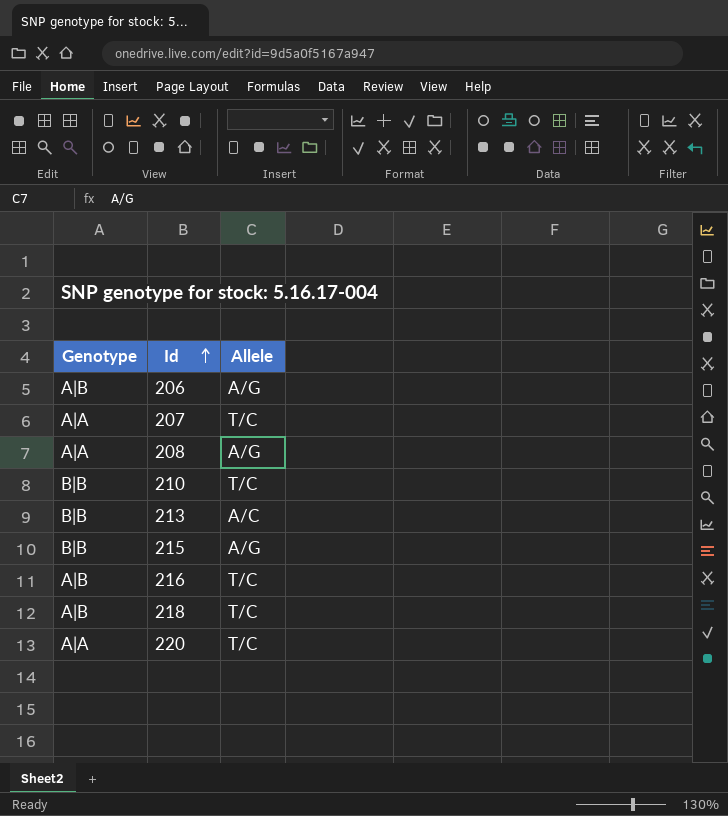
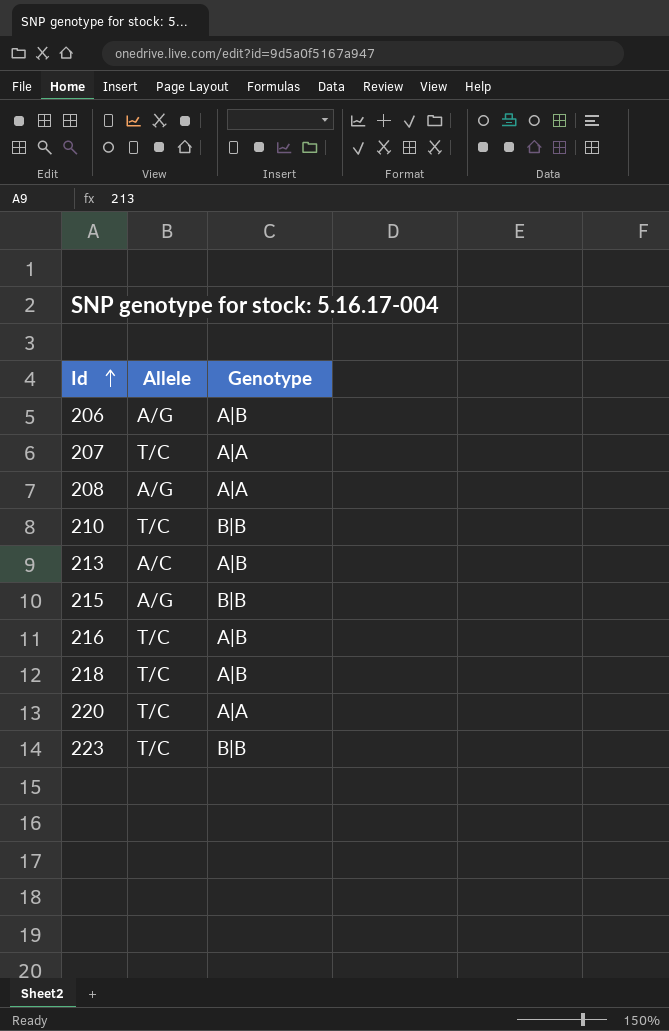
column Genotype | position: 1 -> 3
213 | Genotype: B|B -> A|B
row 223: none -> T/C | B|B

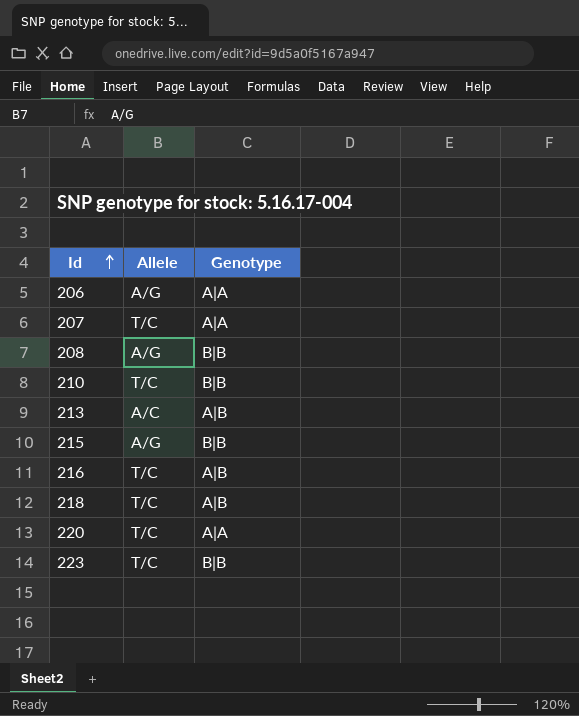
206 | Genotype: A|B -> A|A
208 | Genotype: A|A -> B|B

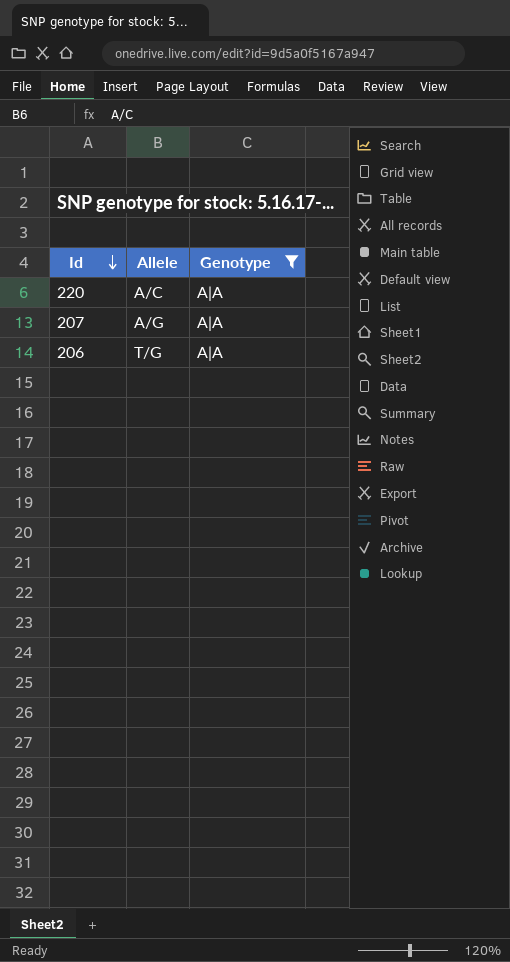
filter: none -> Genotype = A|A
row order: Id ascending -> Id descending
220 | Allele: T/C -> A/C
207 | Allele: T/C -> A/G
206 | Allele: A/G -> T/G

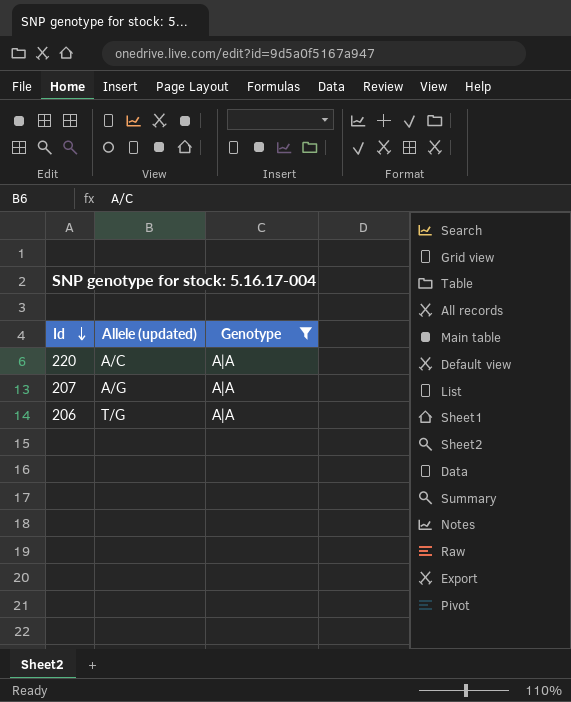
column name: Allele -> Allele (updated)

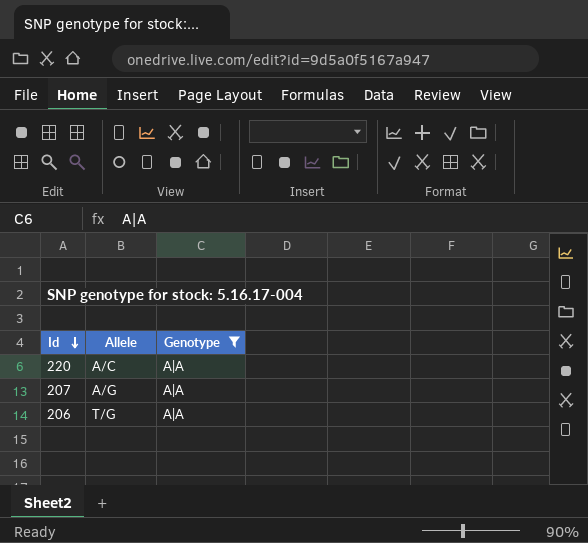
column name: Allele (updated) -> Allele

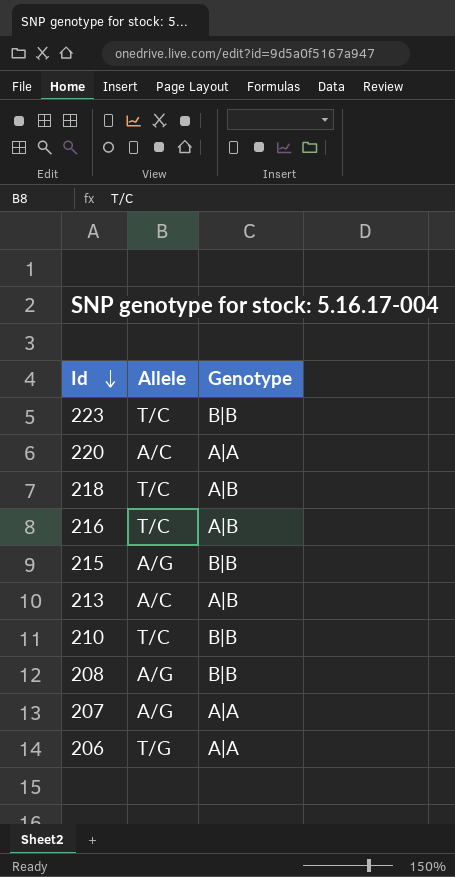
filter: Genotype = A|A -> none

